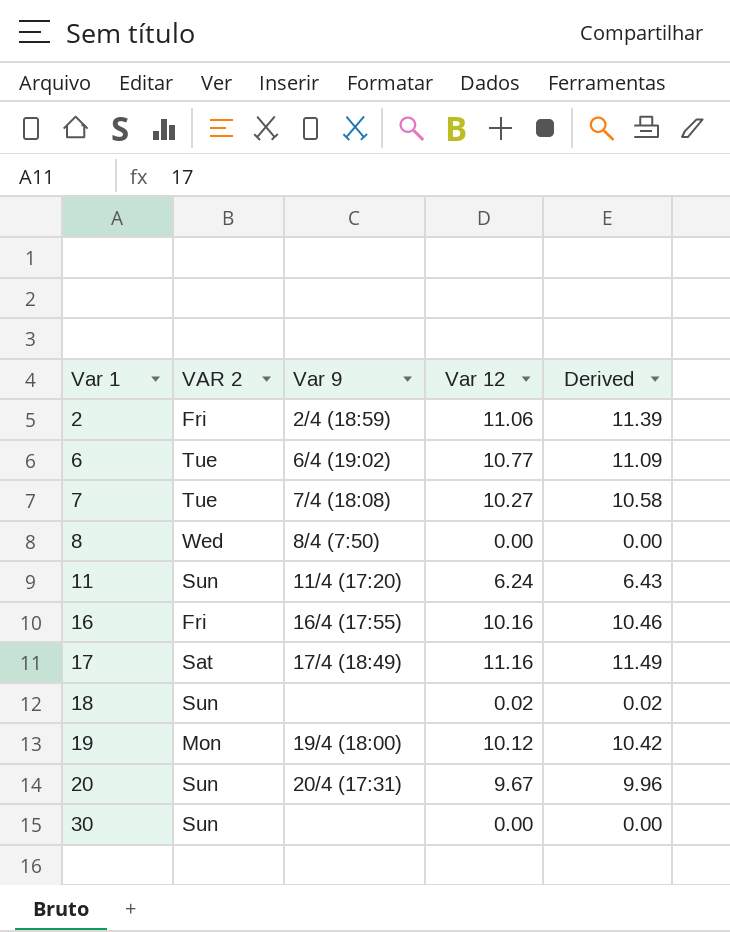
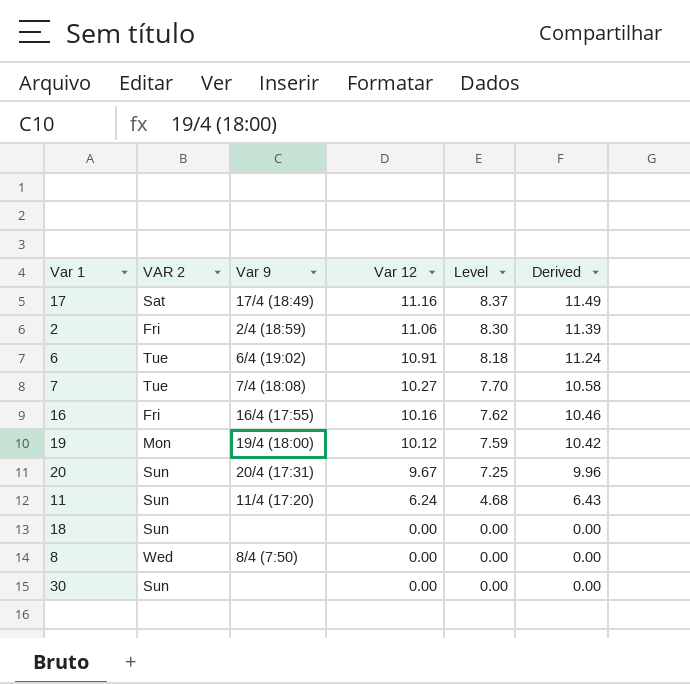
row order: Var 1 ascending -> Var 12 descending
column Level | formula: none -> [Var 12] * 0.75
6 | Var 12: 10.77 -> 10.91
6 | Derived: 11.09 -> 11.24
18 | Var 12: 0.02 -> 0.00
18 | Derived: 0.02 -> 0.00

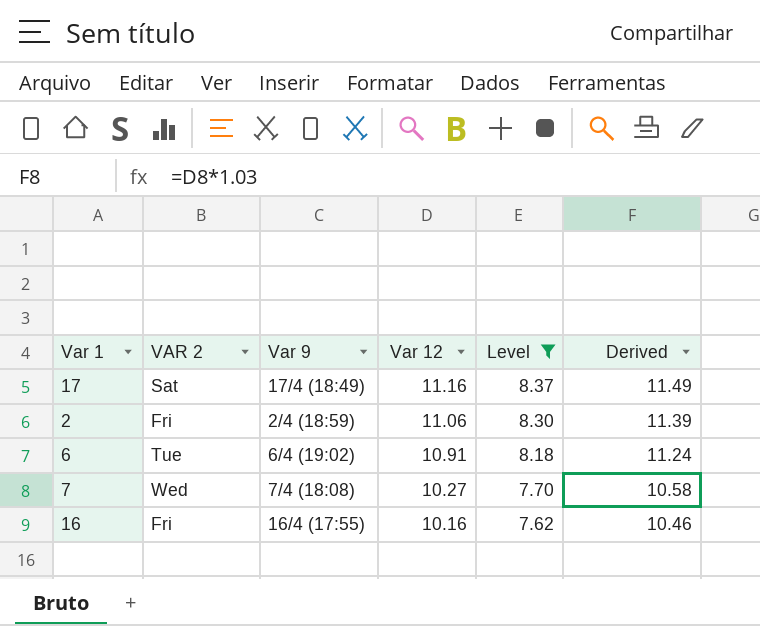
filter: none -> Level >= 7.62
7 | VAR 2: Tue -> Wed

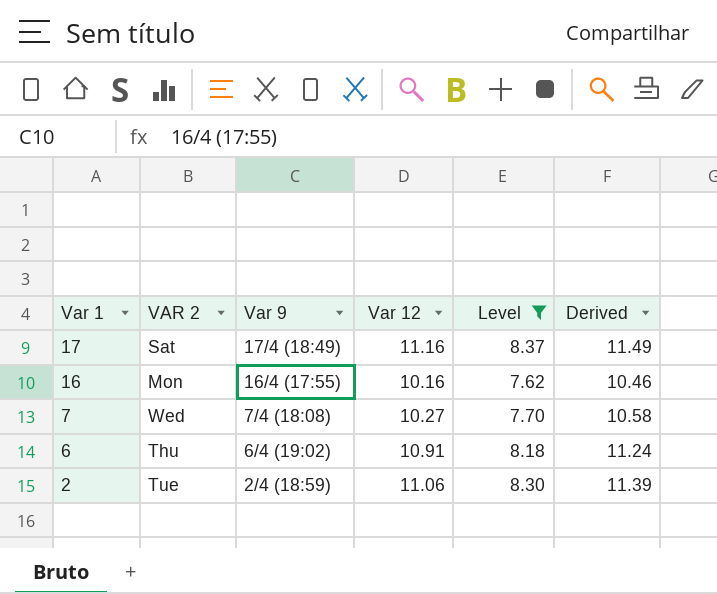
row order: Var 12 descending -> Var 1 descending
16 | VAR 2: Fri -> Mon
6 | VAR 2: Tue -> Thu
2 | VAR 2: Fri -> Tue

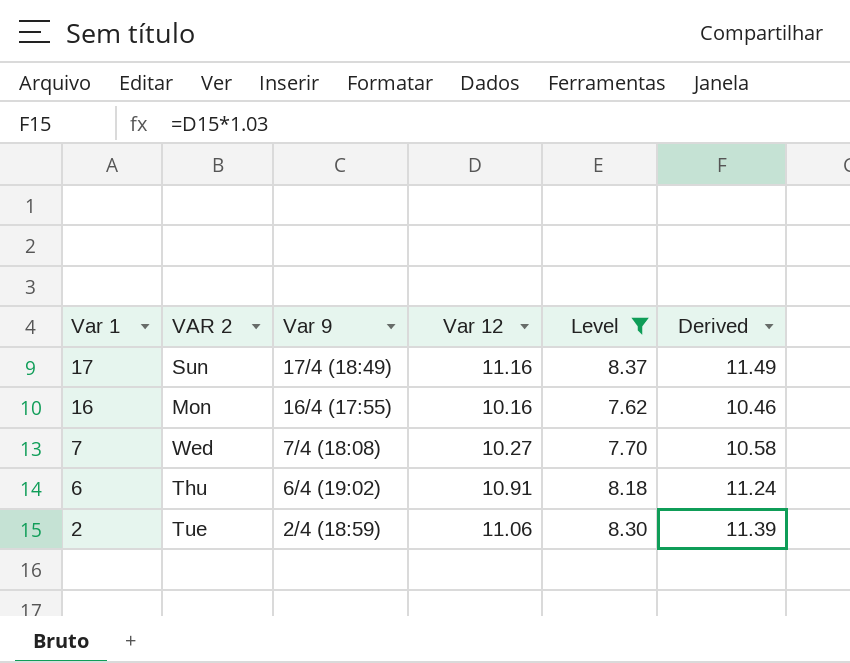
17 | VAR 2: Sat -> Sun

